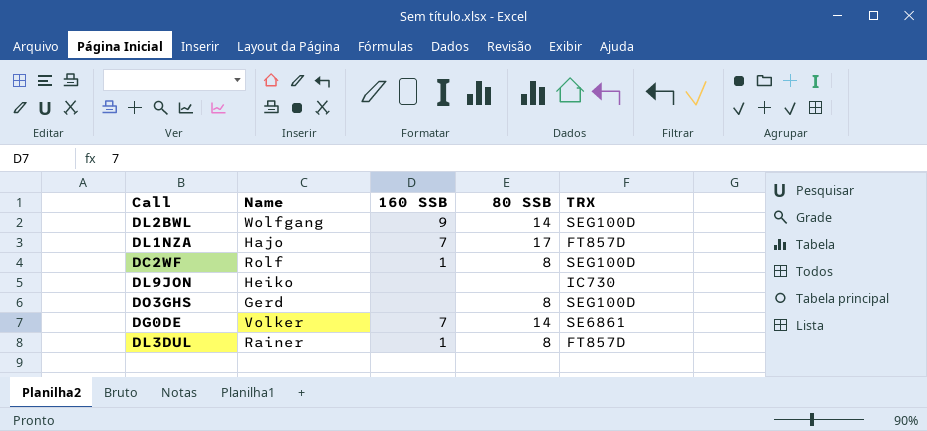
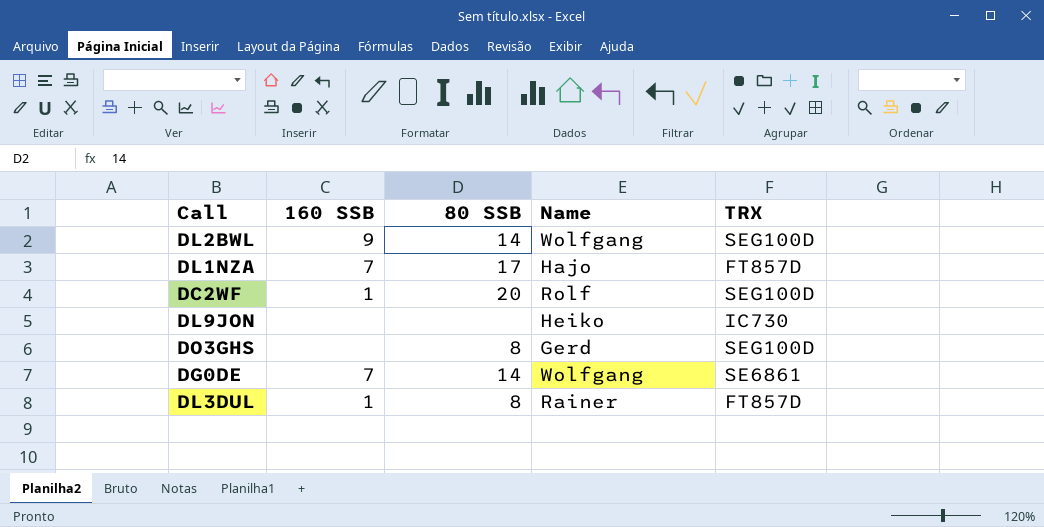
column Name | position: 2 -> 4
DC2WF | 80 SSB: 8 -> 20
DG0DE | Name: Volker -> Wolfgang

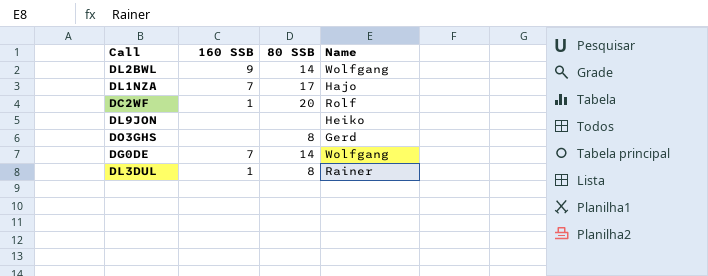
column TRX | position: 5 -> none

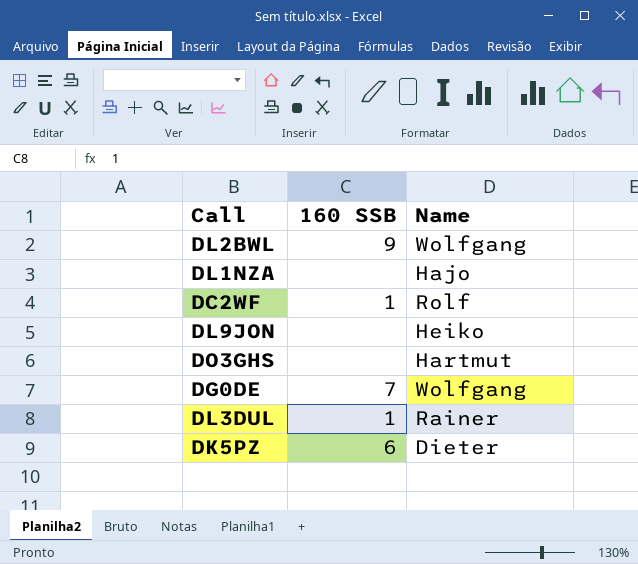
column 80 SSB | position: 3 -> none
DL1NZA | 160 SSB: 7 -> none
DO3GHS | Name: Gerd -> Hartmut
row DK5PZ: none -> 6 | Dieter

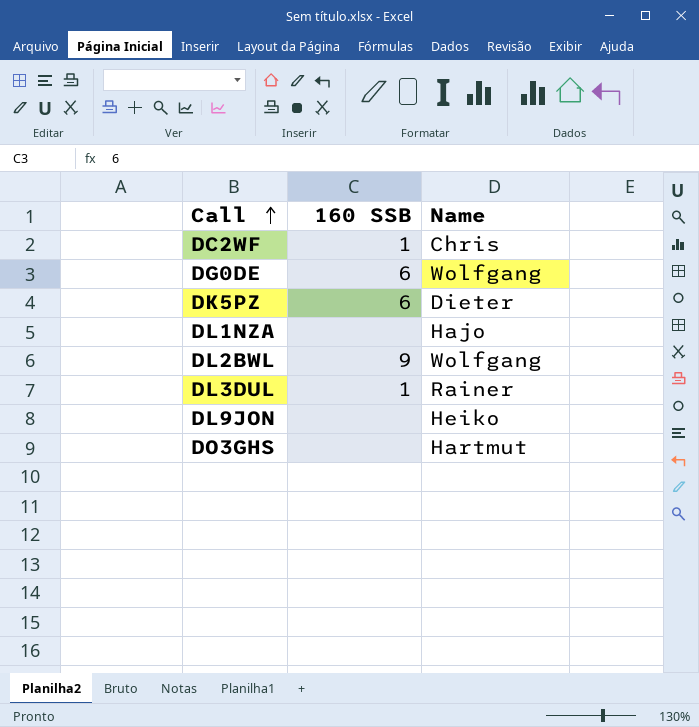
row order: none -> Call ascending
DC2WF | Name: Rolf -> Chris
DG0DE | 160 SSB: 7 -> 6

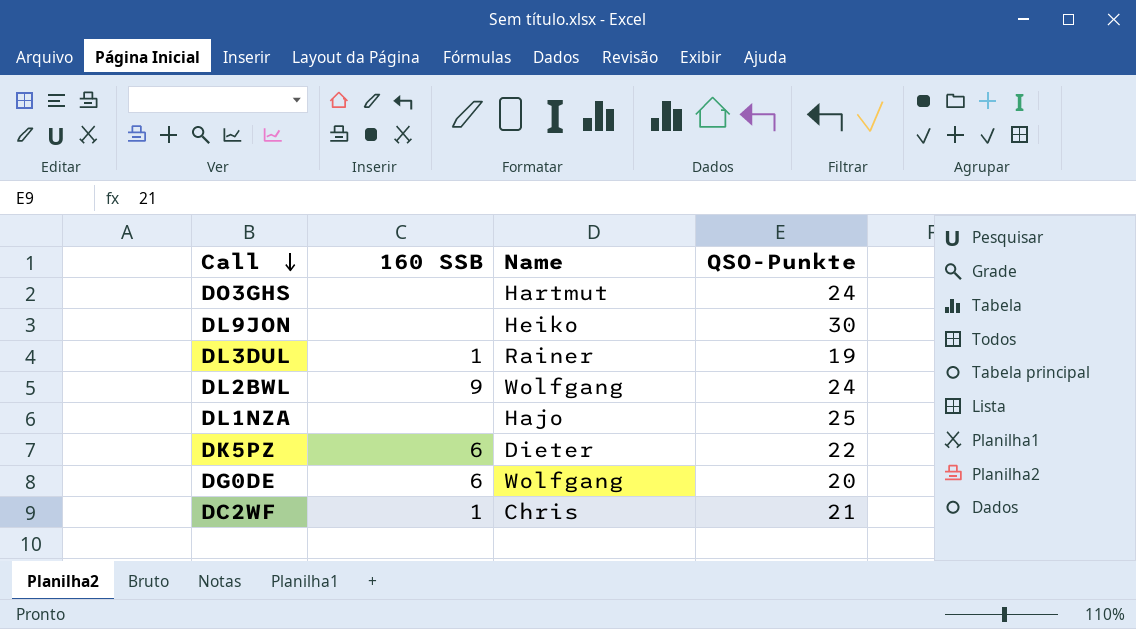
row order: Call ascending -> Call descending
column QSO-Punkte | position: none -> 4

